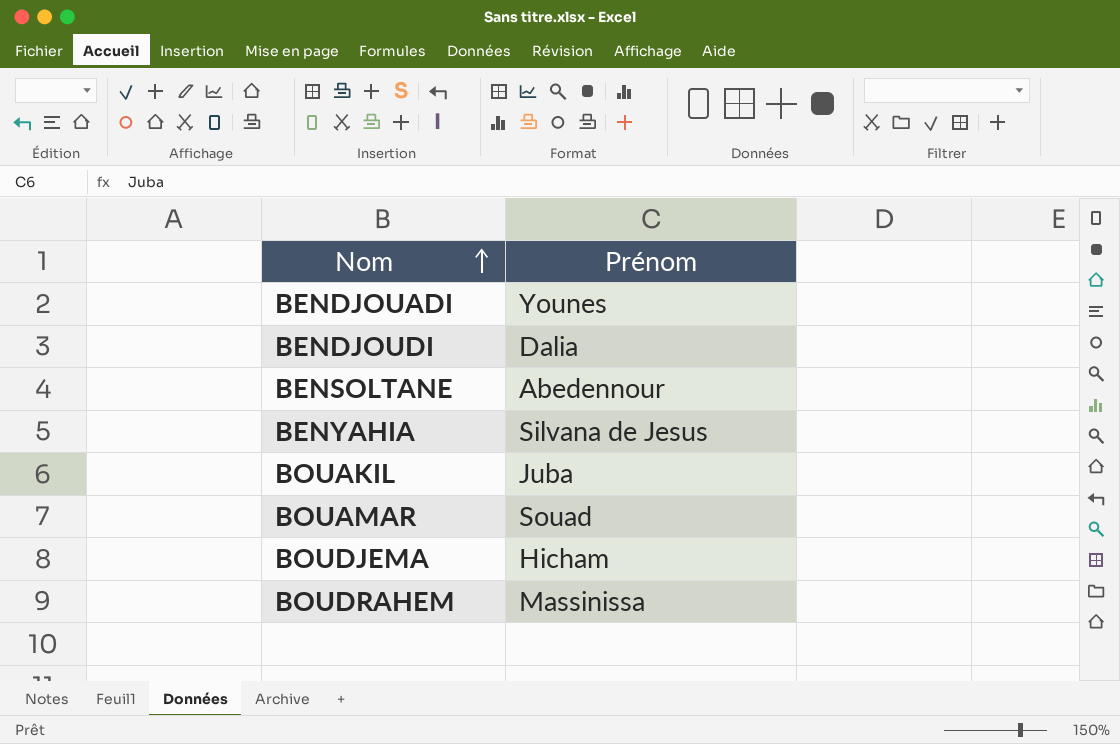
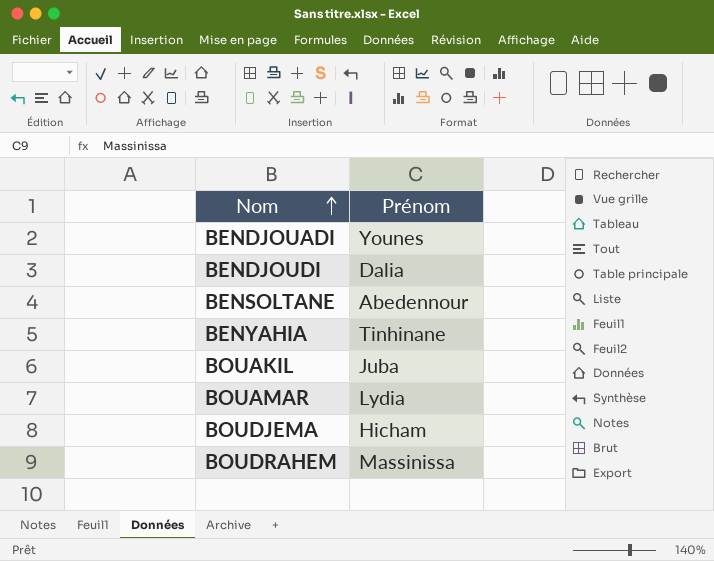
BENYAHIA | Prénom: Silvana de Jesus -> Tinhinane
BOUAMAR | Prénom: Souad -> Lydia

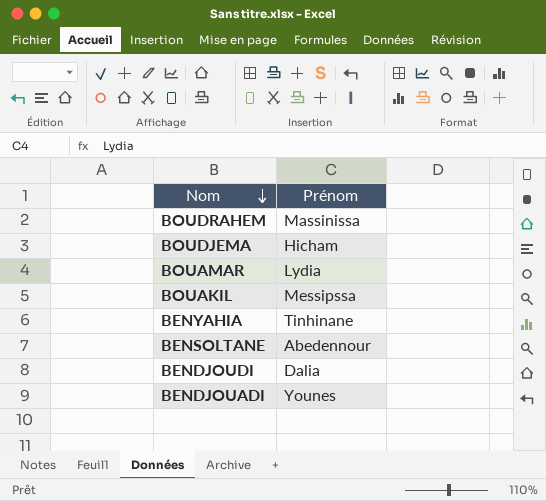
row order: Nom ascending -> Nom descending
BOUAKIL | Prénom: Juba -> Messipssa

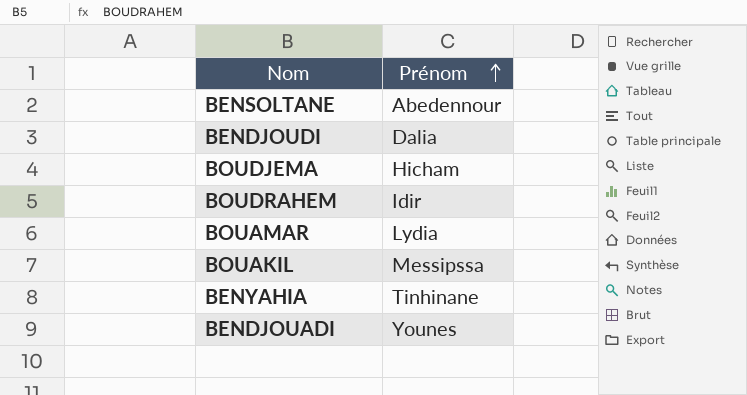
row order: Nom descending -> Prénom ascending
BOUDRAHEM | Prénom: Massinissa -> Idir

